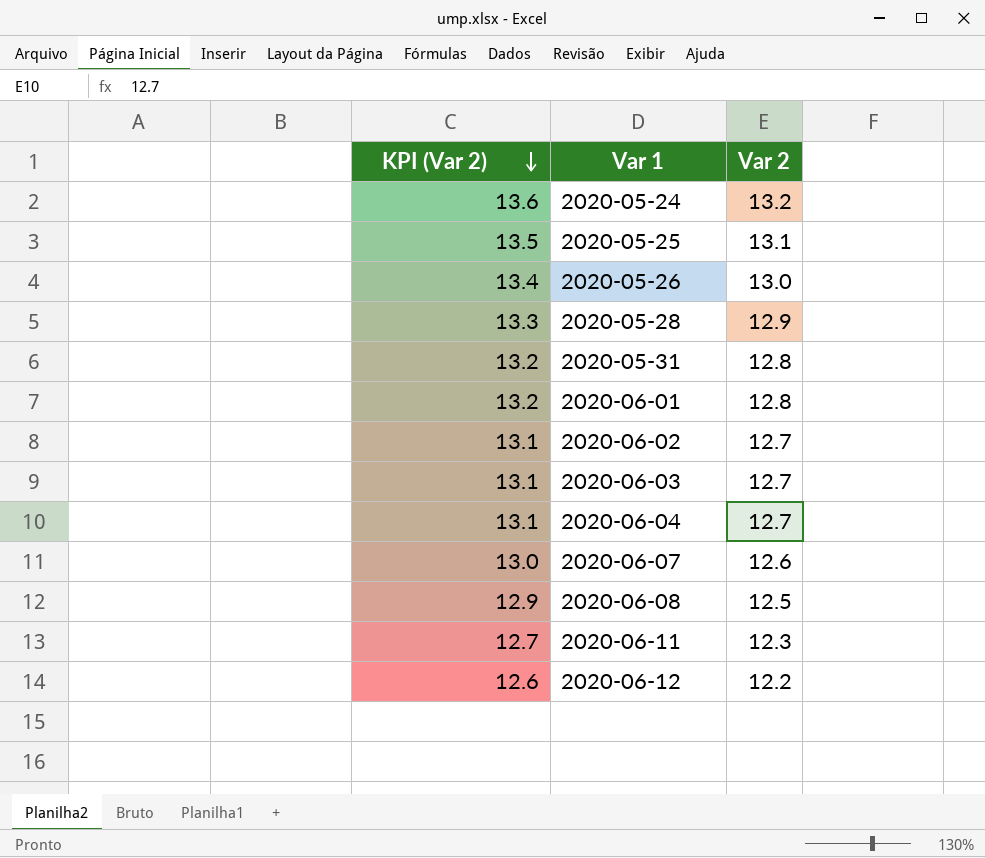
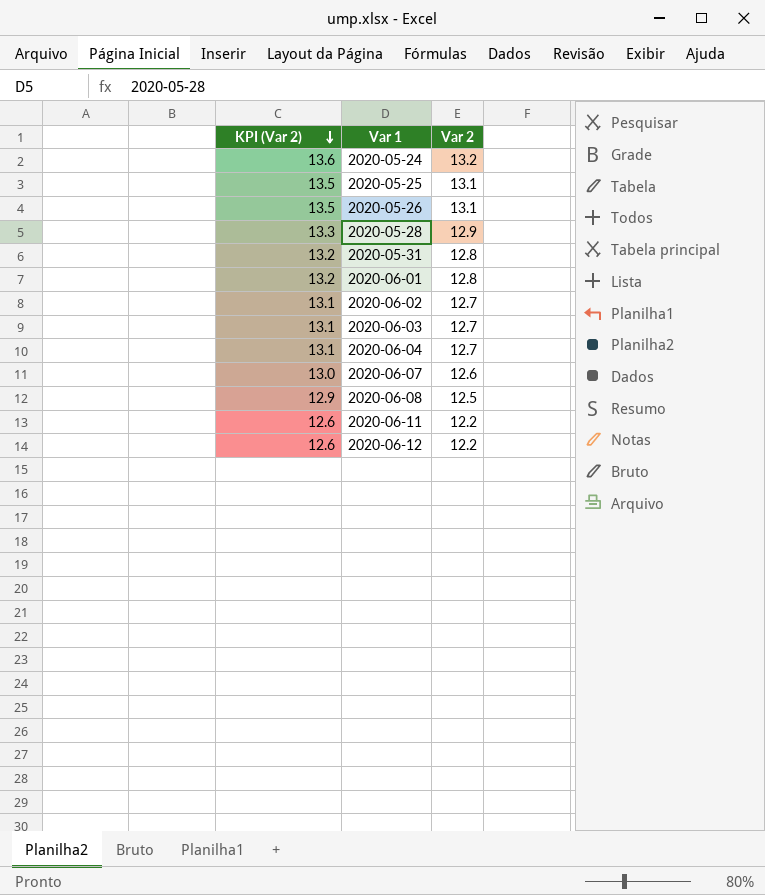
2020-05-26 | KPI (Var 2): 13.4 -> 13.5
2020-05-26 | Var 2: 13.0 -> 13.1
2020-06-11 | KPI (Var 2): 12.7 -> 12.6
2020-06-11 | Var 2: 12.3 -> 12.2

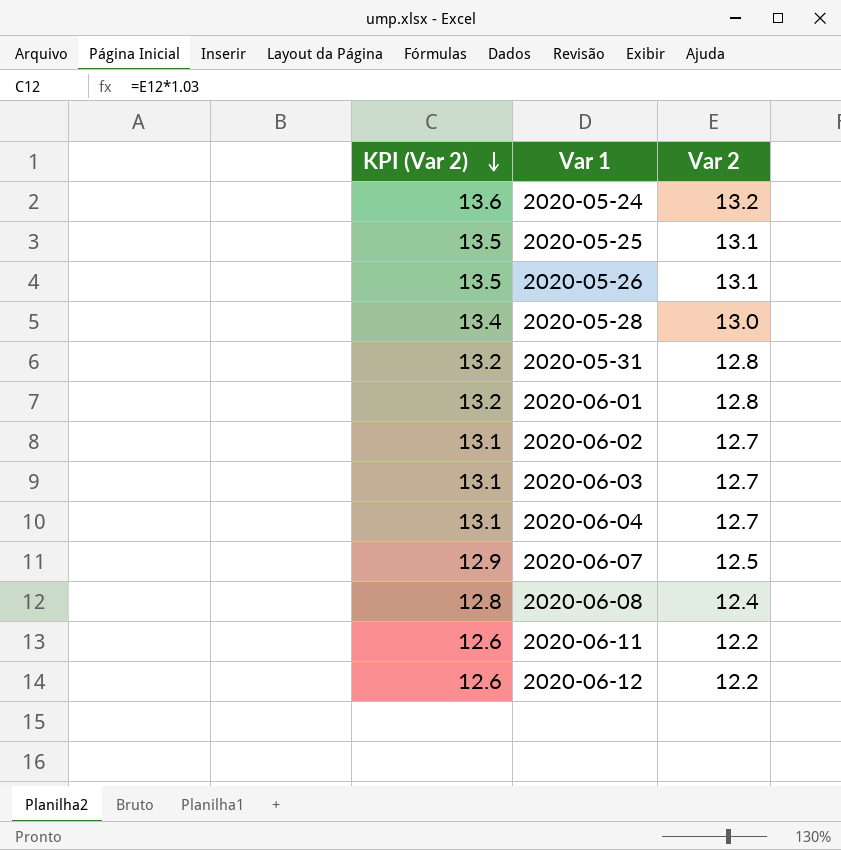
2020-05-28 | KPI (Var 2): 13.3 -> 13.4
2020-05-28 | Var 2: 12.9 -> 13.0
2020-06-07 | KPI (Var 2): 13.0 -> 12.9
2020-06-07 | Var 2: 12.6 -> 12.5
2020-06-08 | KPI (Var 2): 12.9 -> 12.8
2020-06-08 | Var 2: 12.5 -> 12.4

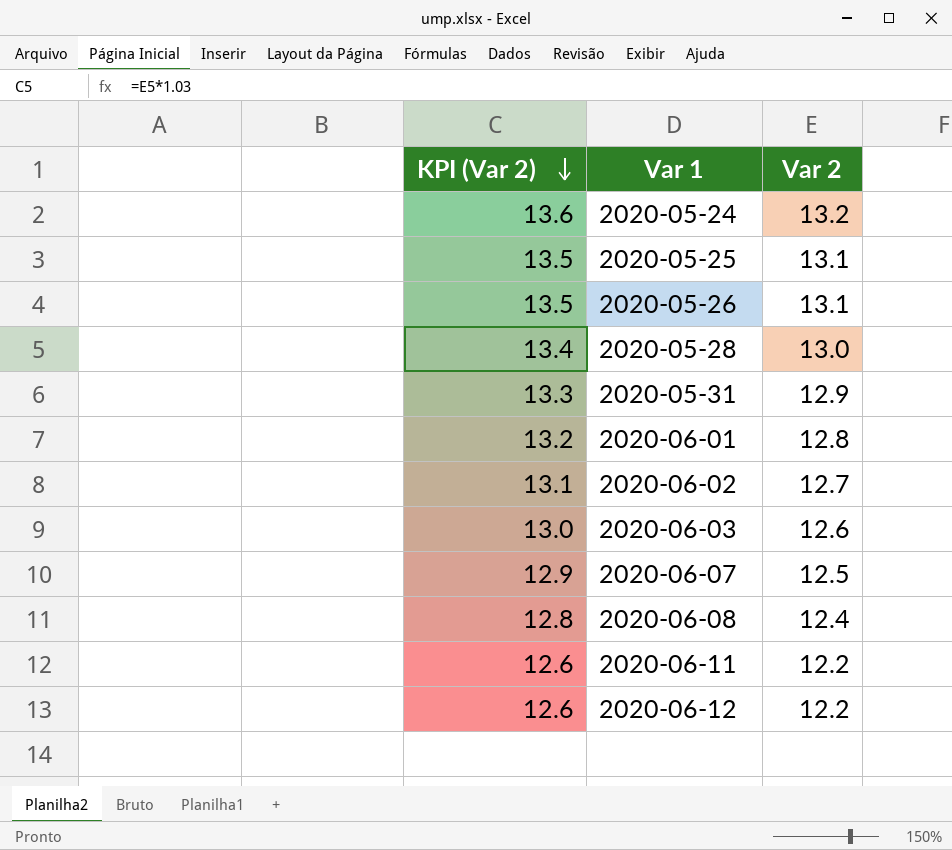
row 2020-06-04: 13.1 | 12.7 -> none
2020-05-31 | KPI (Var 2): 13.2 -> 13.3
2020-05-31 | Var 2: 12.8 -> 12.9
2020-06-03 | KPI (Var 2): 13.1 -> 13.0
2020-06-03 | Var 2: 12.7 -> 12.6

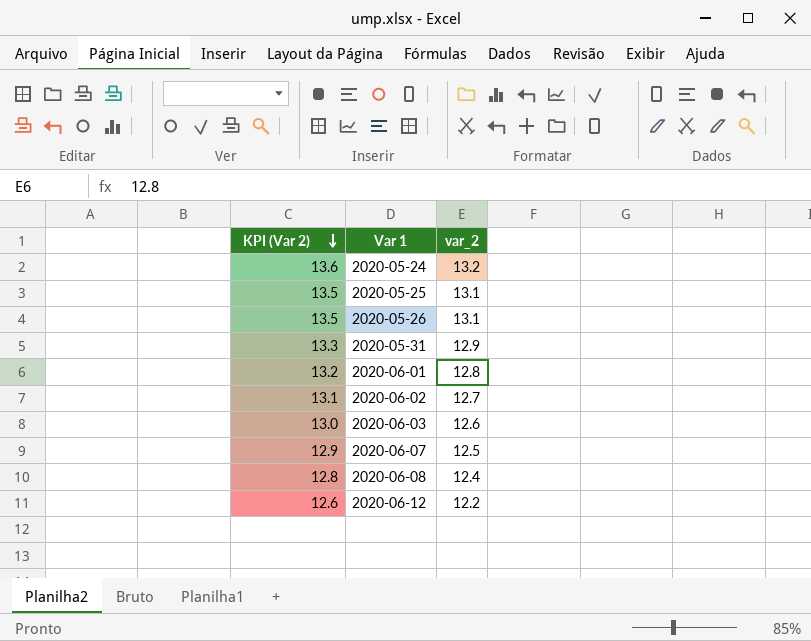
column name: Var 2 -> var_2
row 2020-05-28: 13.4 | 13.0 -> none
row 2020-06-11: 12.6 | 12.2 -> none

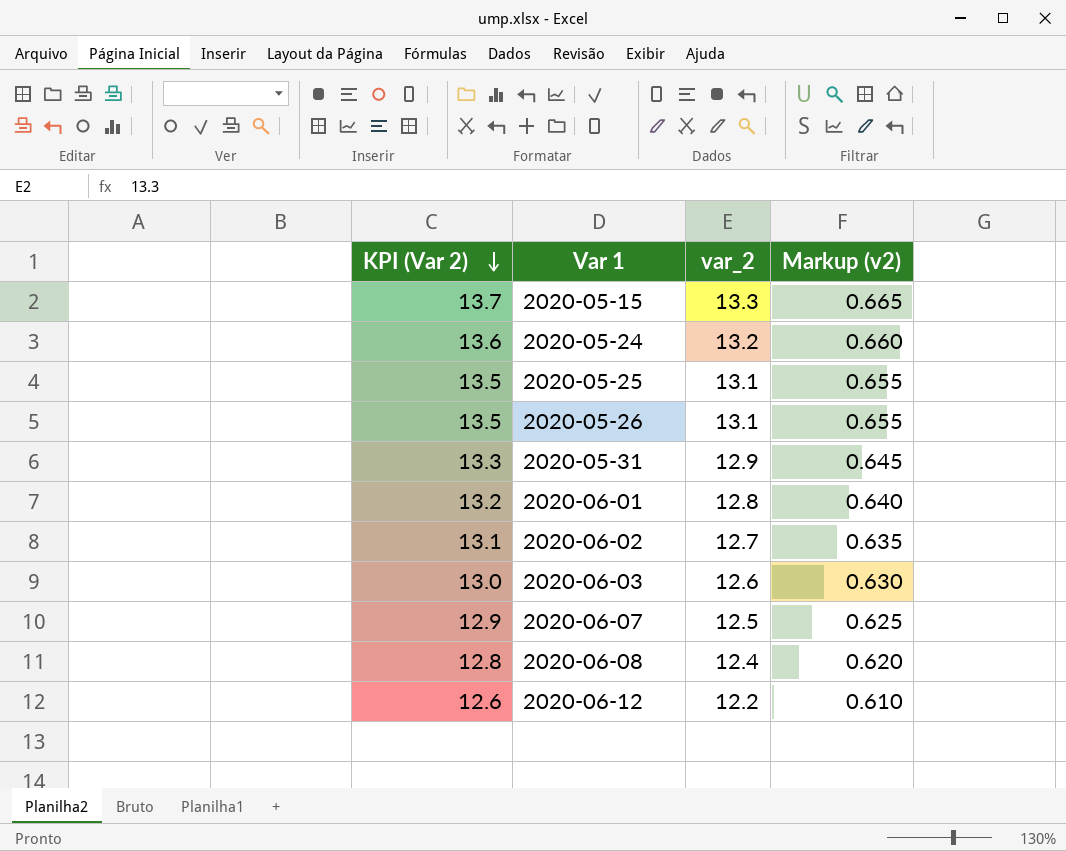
column Markup (v2) | formula: none -> [var_2] * 0.05
row 2020-05-15: none -> 13.7 | 13.3 | 0.665

